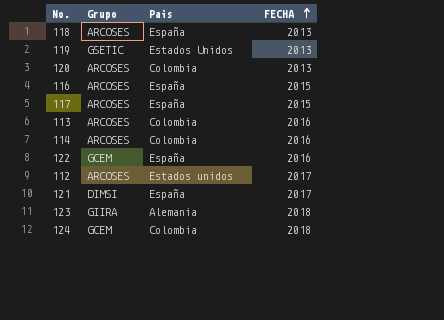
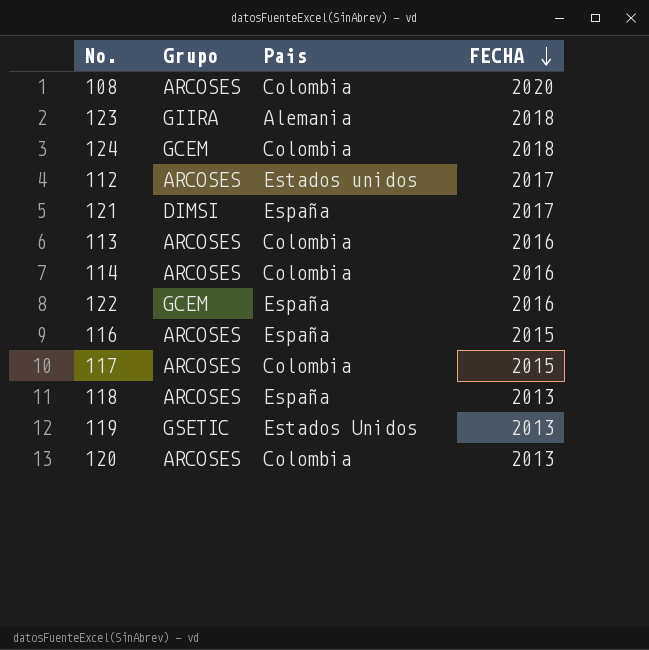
row order: FECHA ascending -> FECHA descending
row 108: none -> ARCOSES | Colombia | 2020
117 | Pais: España -> Colombia

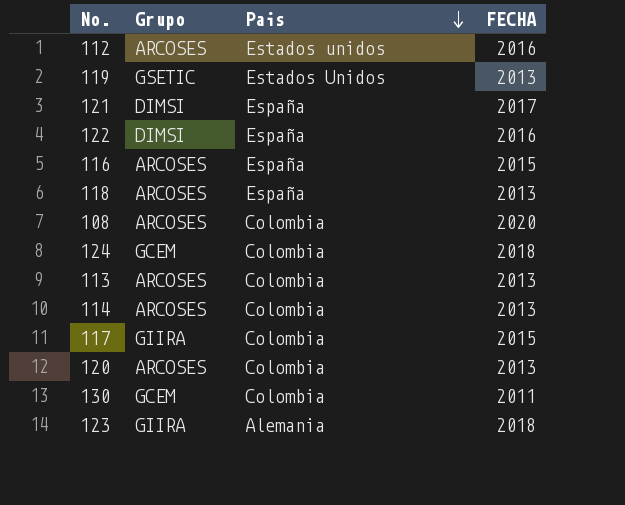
row order: FECHA descending -> Pais descending
112 | FECHA: 2017 -> 2016
122 | Grupo: GCEM -> DIMSI
113 | FECHA: 2016 -> 2013
114 | FECHA: 2016 -> 2013
117 | Grupo: ARCOSES -> GIIRA
row 130: none -> GCEM | Colombia | 2011

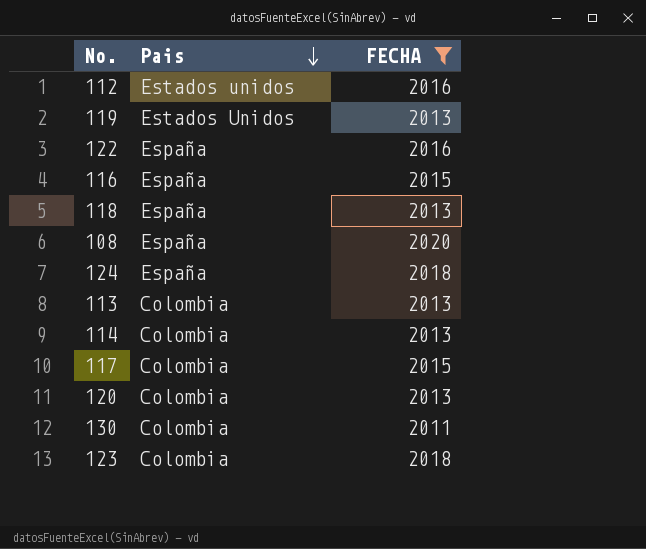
filter: none -> FECHA != 2017
column Grupo | position: 2 -> none
108 | Pais: Colombia -> España
124 | Pais: Colombia -> España
123 | Pais: Alemania -> Colombia

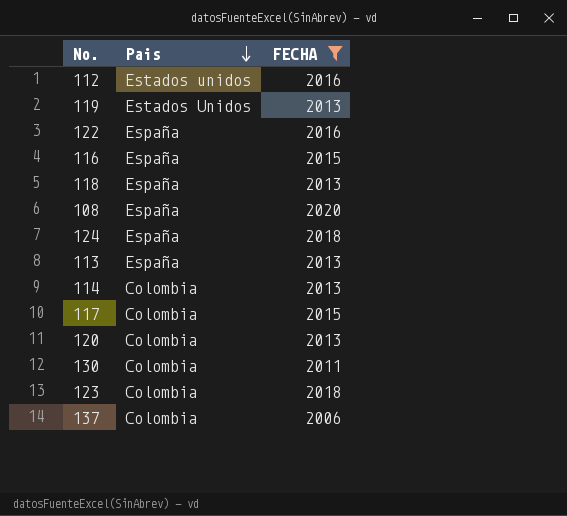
113 | Pais: Colombia -> España
row 137: none -> Colombia | 2006

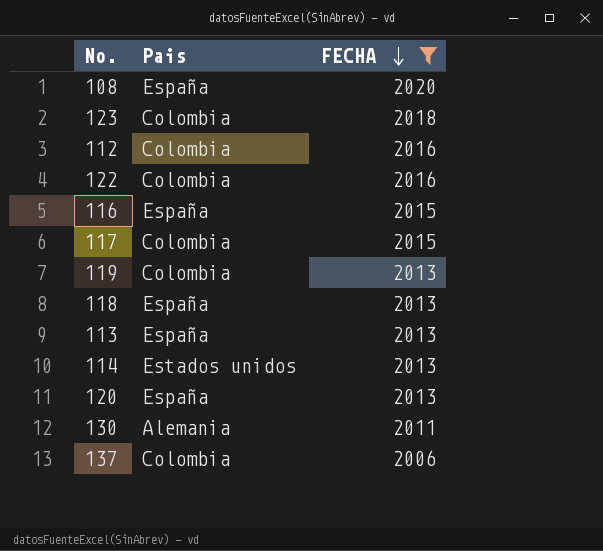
row order: Pais descending -> FECHA descending
row 124: España | 2018 -> none
112 | Pais: Estados unidos -> Colombia
122 | Pais: España -> Colombia
119 | Pais: Estados Unidos -> Colombia
114 | Pais: Colombia -> Estados unidos
120 | Pais: Colombia -> España
130 | Pais: Colombia -> Alemania

